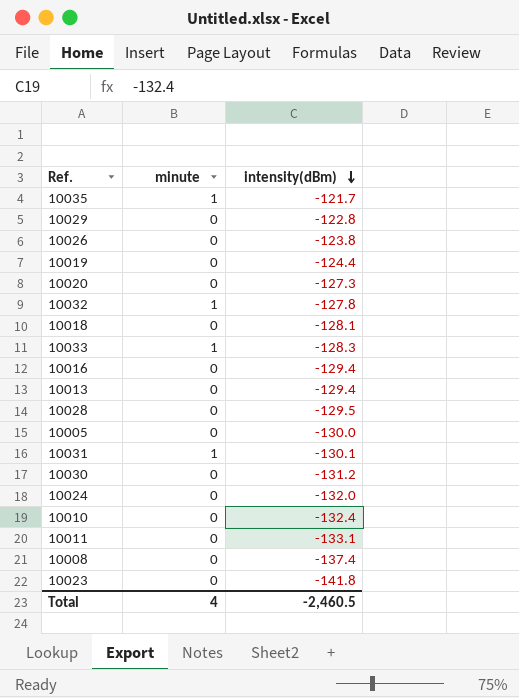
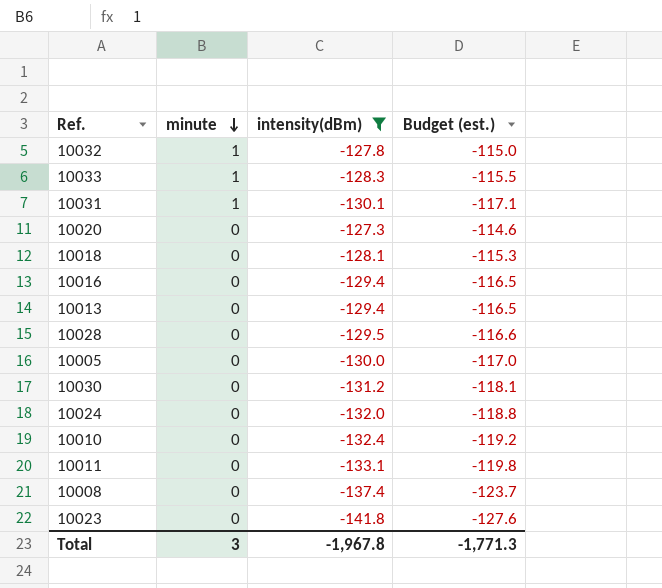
filter: none -> intensity(dBm) <= -127.3
row order: intensity(dBm) descending -> minute descending
column Budget (est.) | formula: none -> [intensity(dBm)] * 0.9
Total | minute: 4 -> 3
Total | intensity(dBm): -2,460.5 -> -1,967.8

